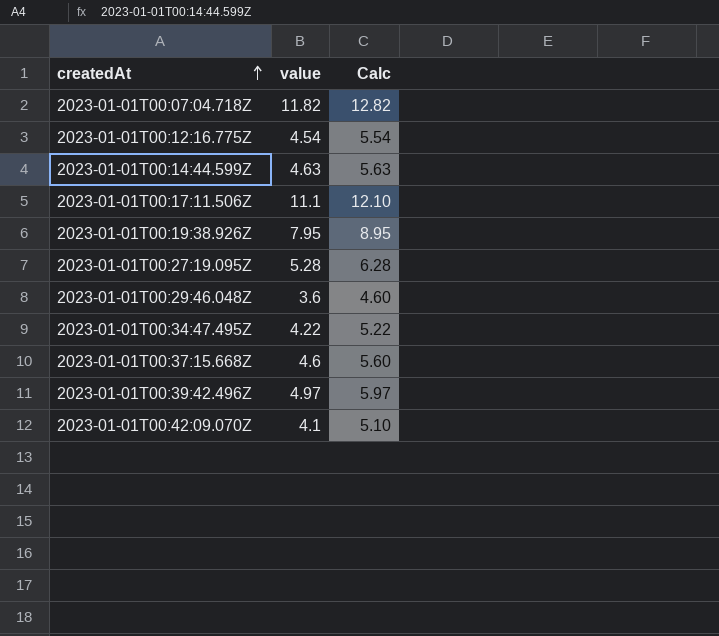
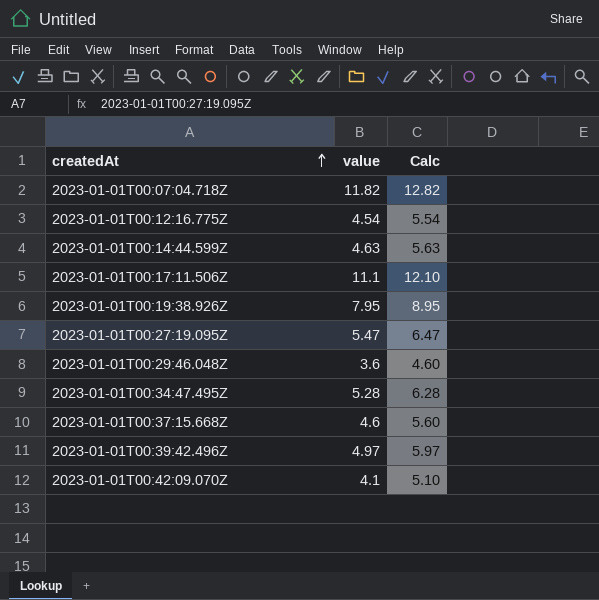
2023-01-01T00:27:19.095Z | value: 5.28 -> 5.47
2023-01-01T00:27:19.095Z | Calc: 6.28 -> 6.47
2023-01-01T00:34:47.495Z | value: 4.22 -> 5.28
2023-01-01T00:34:47.495Z | Calc: 5.22 -> 6.28

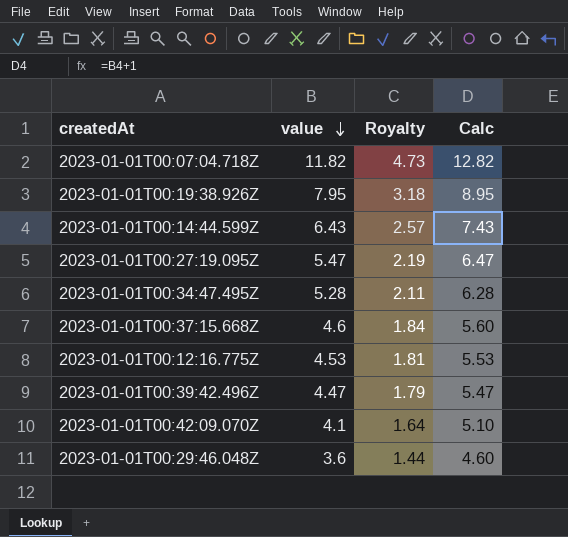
row order: createdAt ascending -> value descending
column Royalty | formula: none -> [value] * 0.4
row 2023-01-01T00:17:11.506Z: 11.1 | 12.10 -> none
2023-01-01T00:14:44.599Z | value: 4.63 -> 6.43
2023-01-01T00:14:44.599Z | Calc: 5.63 -> 7.43
2023-01-01T00:12:16.775Z | value: 4.54 -> 4.53
2023-01-01T00:12:16.775Z | Calc: 5.54 -> 5.53
2023-01-01T00:39:42.496Z | value: 4.97 -> 4.47
2023-01-01T00:39:42.496Z | Calc: 5.97 -> 5.47

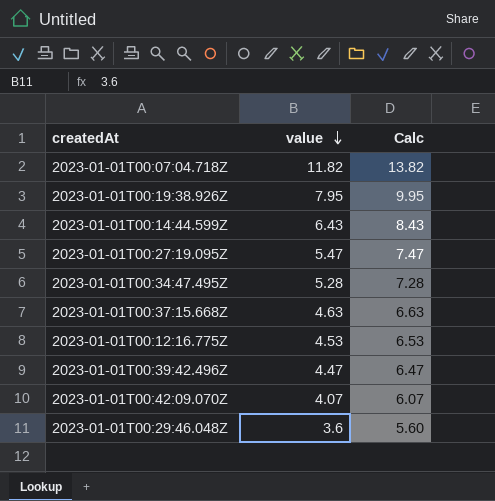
column Royalty | formula: [value] * 0.4 -> none
column Calc | formula: [value] + 1 -> [value] + 2
2023-01-01T00:37:15.668Z | value: 4.6 -> 4.63
2023-01-01T00:42:09.070Z | value: 4.1 -> 4.07

